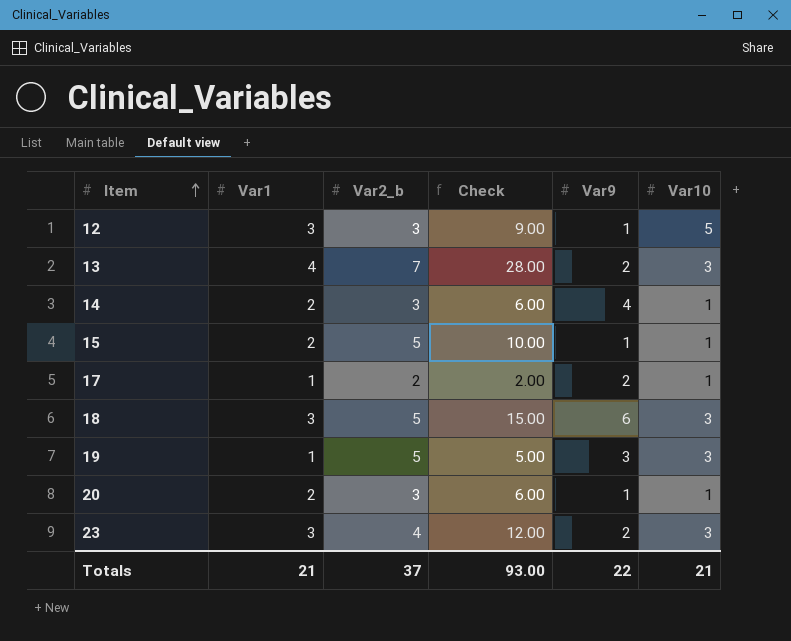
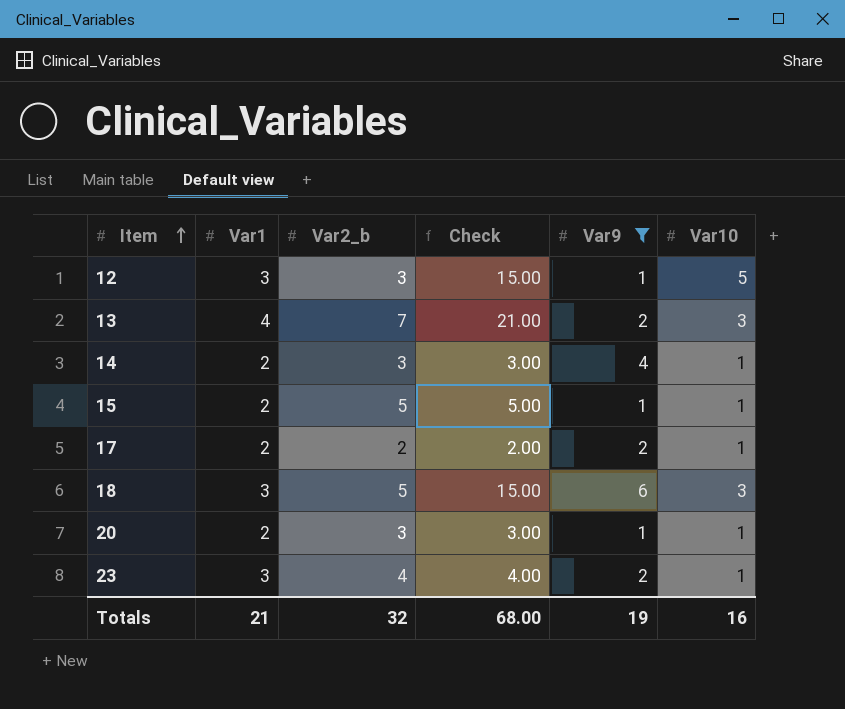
filter: none -> Var9 != 3
column Check | formula: [Var1] * [Var2_b] -> [Var2_b] * [Var10]
17 | Var1: 1 -> 2
23 | Var10: 3 -> 1
Totals | Var2_b: 37 -> 32
Totals | Check: 93.00 -> 68.00
Totals | Var9: 22 -> 19
Totals | Var10: 21 -> 16

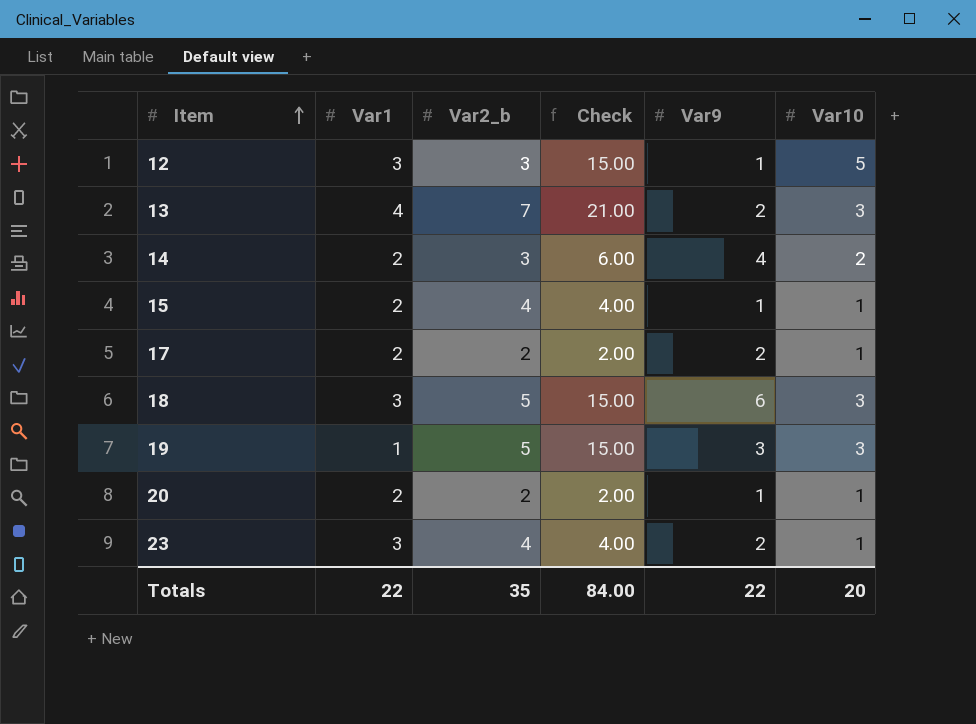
filter: Var9 != 3 -> none
14 | Check: 3.00 -> 6.00
14 | Var10: 1 -> 2
15 | Var2_b: 5 -> 4
15 | Check: 5.00 -> 4.00
20 | Var2_b: 3 -> 2
20 | Check: 3.00 -> 2.00
Totals | Var1: 21 -> 22
Totals | Var2_b: 32 -> 35
Totals | Check: 68.00 -> 84.00
Totals | Var9: 19 -> 22
Totals | Var10: 16 -> 20

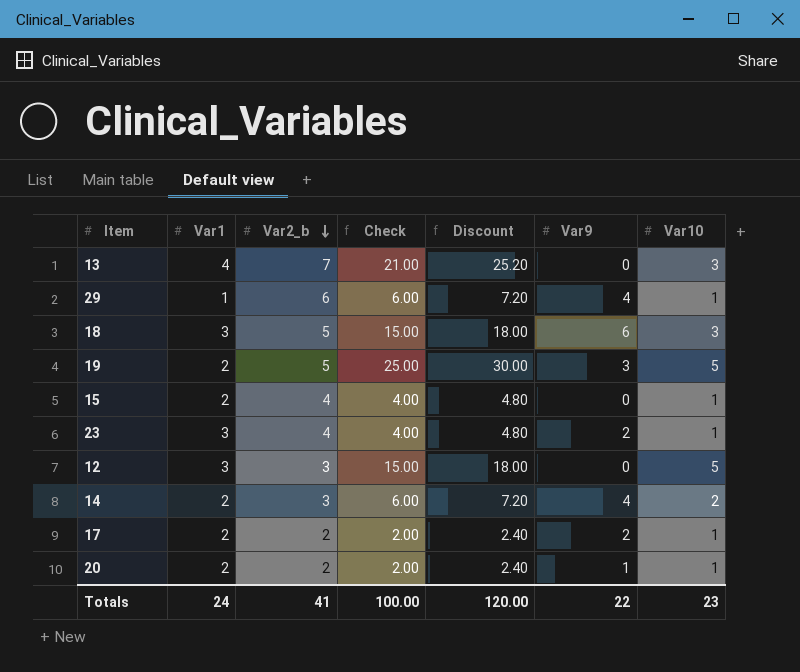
row order: Item ascending -> Var2_b descending
column Discount | formula: none -> [Check] * 1.2
13 | Var9: 2 -> 0
row 29: none -> 1 | 6 | 6.00 | 7.20 | 4 | 1
19 | Var1: 1 -> 2
19 | Check: 15.00 -> 25.00
19 | Var10: 3 -> 5
15 | Var9: 1 -> 0
12 | Var9: 1 -> 0
Totals | Var1: 22 -> 24
Totals | Var2_b: 35 -> 41
Totals | Check: 84.00 -> 100.00
Totals | Var10: 20 -> 23

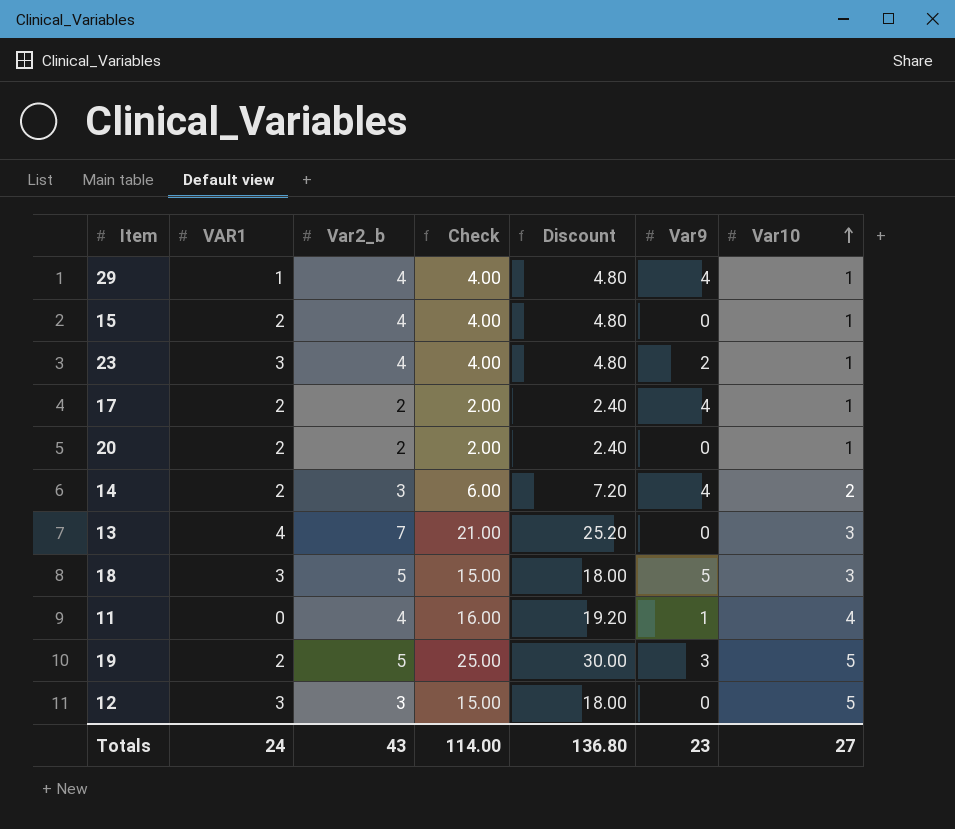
row order: Var2_b descending -> Var10 ascending
column name: Var1 -> VAR1
29 | Var2_b: 6 -> 4
29 | Check: 6.00 -> 4.00
29 | Discount: 7.20 -> 4.80
17 | Var9: 2 -> 4
20 | Var9: 1 -> 0
18 | Var9: 6 -> 5
row 11: none -> 0 | 4 | 16.00 | 19.20 | 1 | 4
Totals | Var2_b: 41 -> 43
Totals | Check: 100.00 -> 114.00
Totals | Discount: 120.00 -> 136.80
Totals | Var9: 22 -> 23
Totals | Var10: 23 -> 27

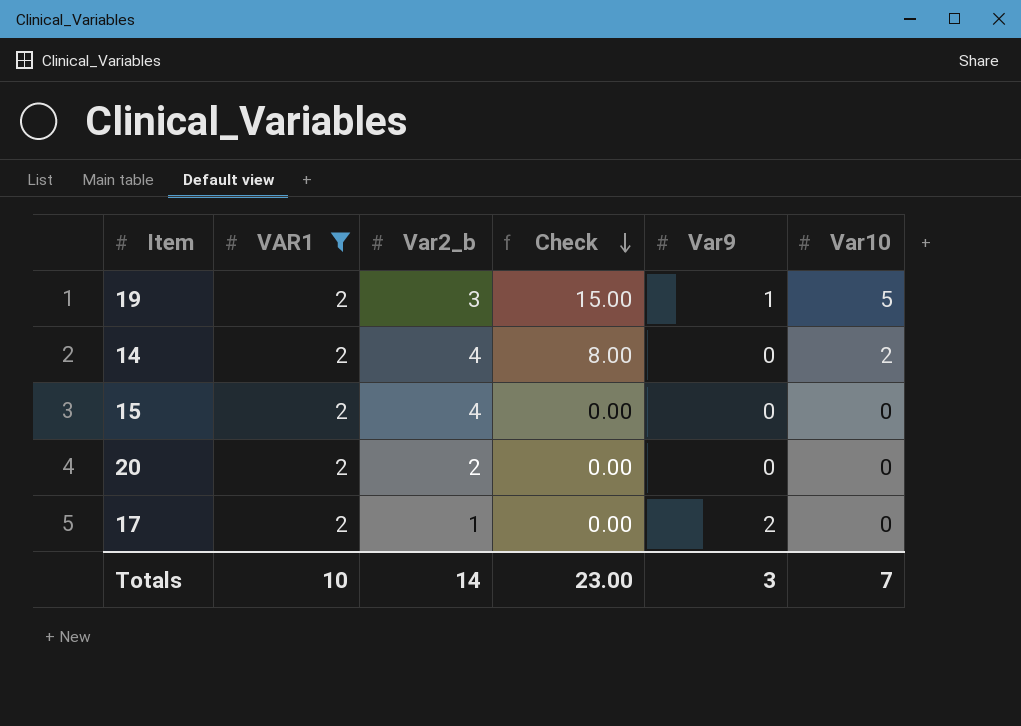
filter: none -> VAR1 = 2
row order: Var10 ascending -> Check descending
column Discount | formula: [Check] * 1.2 -> none
19 | Var2_b: 5 -> 3
19 | Check: 25.00 -> 15.00
19 | Var9: 3 -> 1
14 | Var2_b: 3 -> 4
14 | Check: 6.00 -> 8.00
14 | Var9: 4 -> 0
15 | Check: 4.00 -> 0.00
15 | Var10: 1 -> 0
20 | Check: 2.00 -> 0.00
20 | Var10: 1 -> 0
17 | Var2_b: 2 -> 1
17 | Check: 2.00 -> 0.00
17 | Var9: 4 -> 2
17 | Var10: 1 -> 0
Totals | VAR1: 24 -> 10
Totals | Var2_b: 43 -> 14
Totals | Check: 114.00 -> 23.00
Totals | Var9: 23 -> 3
Totals | Var10: 27 -> 7

